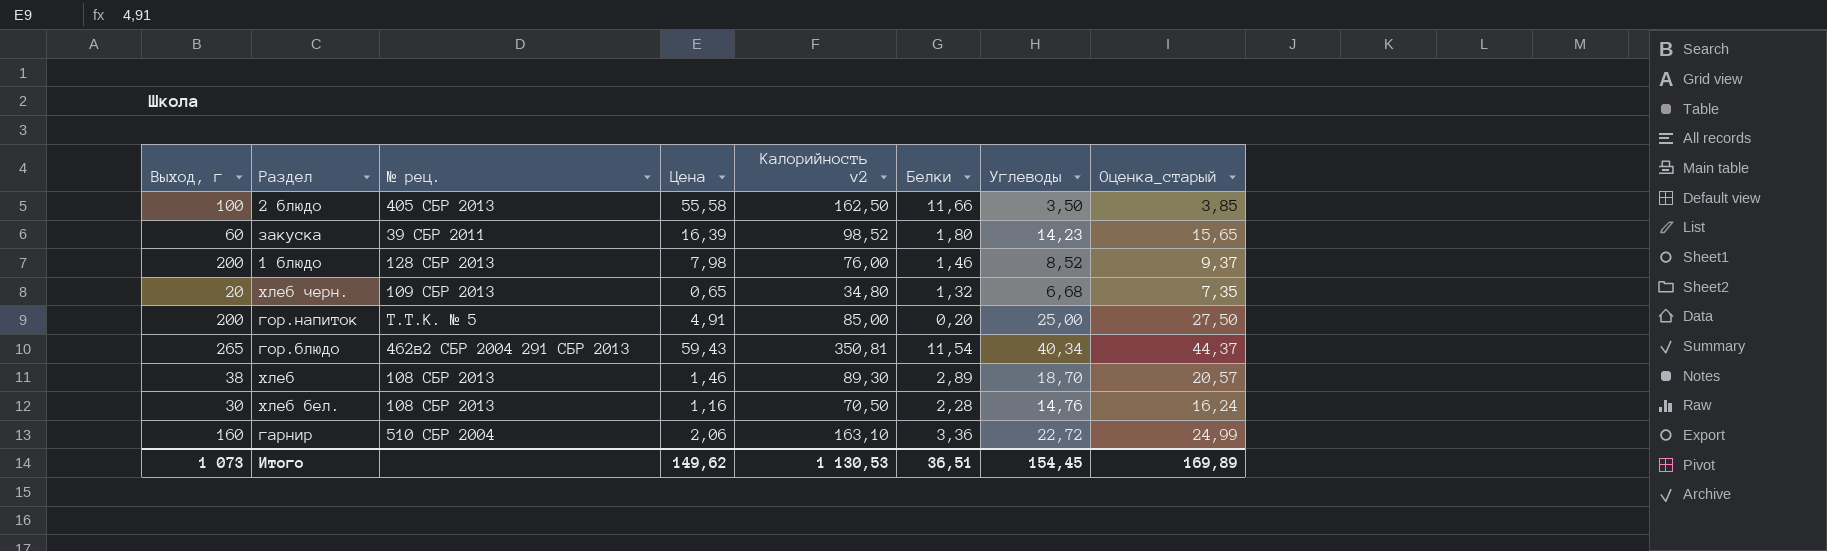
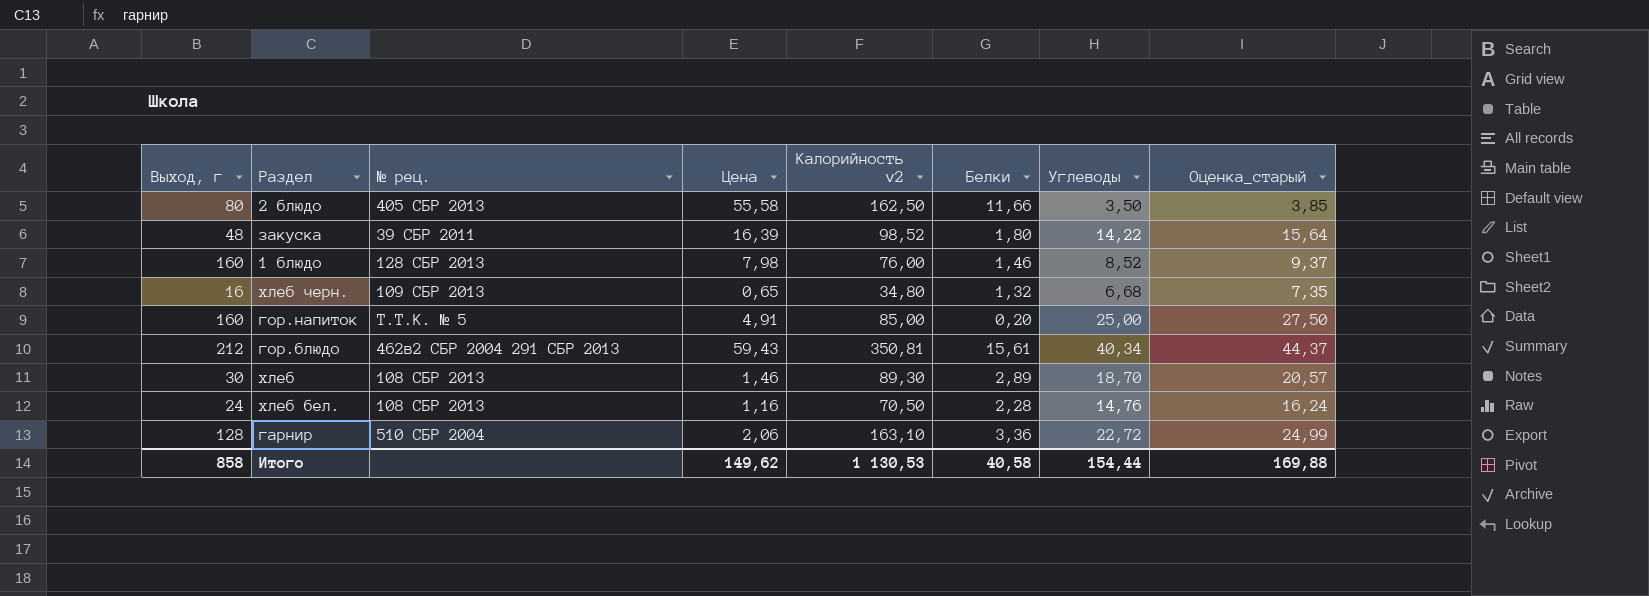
2 блюдо | Выход, г: 100 -> 80
закуска | Выход, г: 60 -> 48
закуска | Углеводы: 14,23 -> 14,22
закуска | Оценка_старый: 15,65 -> 15,64
1 блюдо | Выход, г: 200 -> 160
хлеб черн. | Выход, г: 20 -> 16
гор.напиток | Выход, г: 200 -> 160
гор.блюдо | Выход, г: 265 -> 212
гор.блюдо | Белки: 11,54 -> 15,61
хлеб | Выход, г: 38 -> 30
хлеб бел. | Выход, г: 30 -> 24
гарнир | Выход, г: 160 -> 128
Итого | Выход, г: 1 073 -> 858
Итого | Белки: 36,51 -> 40,58
Итого | Углеводы: 154,45 -> 154,44
Итого | Оценка_старый: 169,89 -> 169,88

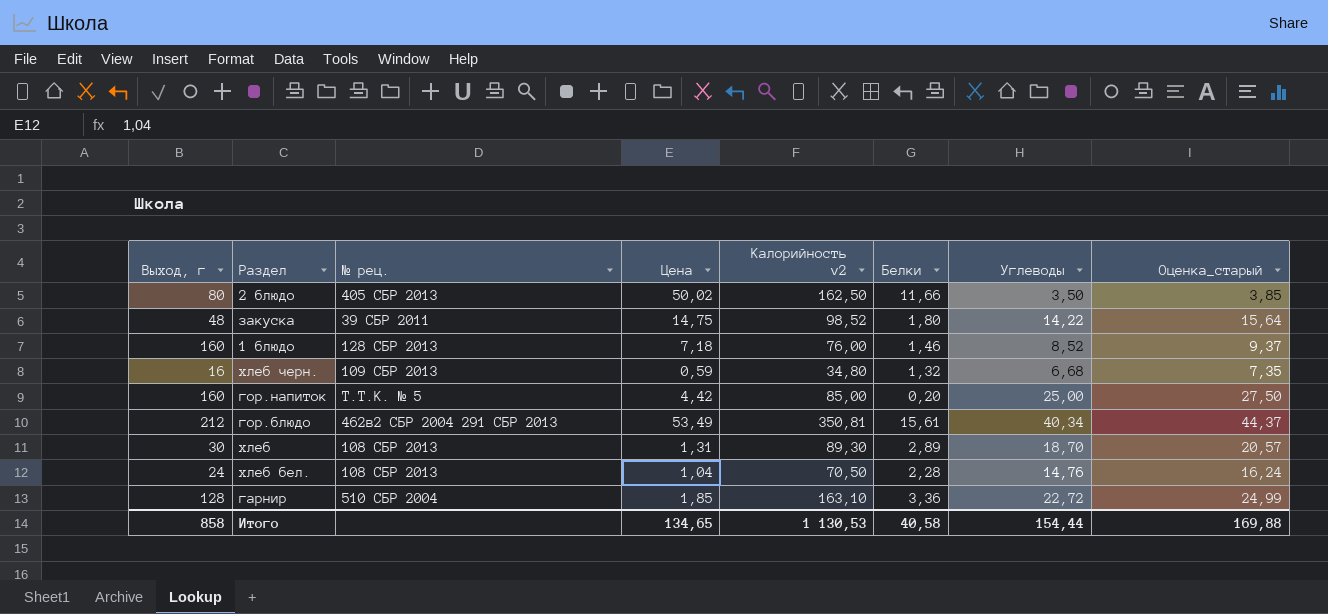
2 блюдо | Цена: 55,58 -> 50,02
закуска | Цена: 16,39 -> 14,75
1 блюдо | Цена: 7,98 -> 7,18
хлеб черн. | Цена: 0,65 -> 0,59
гор.напиток | Цена: 4,91 -> 4,42
гор.блюдо | Цена: 59,43 -> 53,49
хлеб | Цена: 1,46 -> 1,31
хлеб бел. | Цена: 1,16 -> 1,04
гарнир | Цена: 2,06 -> 1,85
Итого | Цена: 149,62 -> 134,65

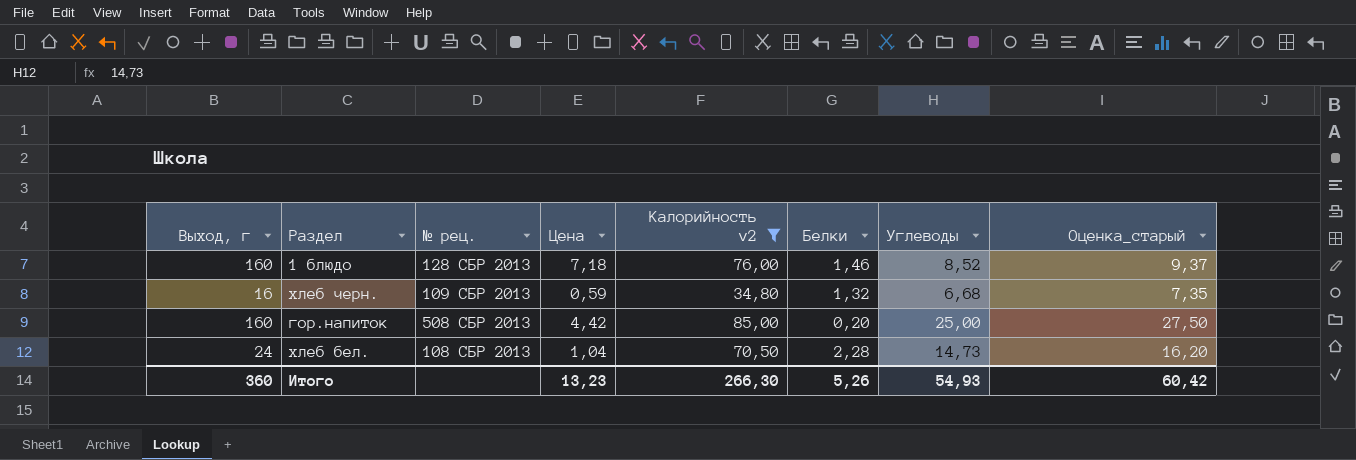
filter: none -> Калорийность v2 <= 85,00
гор.напиток | № рец.: Т.Т.К. № 5 -> 508 СБР 2013
хлеб бел. | Углеводы: 14,76 -> 14,73
хлеб бел. | Оценка_старый: 16,24 -> 16,20
Итого | Выход, г: 858 -> 360
Итого | Цена: 134,65 -> 13,23
Итого | Калорийность v2: 1 130,53 -> 266,30
Итого | Белки: 40,58 -> 5,26
Итого | Углеводы: 154,44 -> 54,93
Итого | Оценка_старый: 169,88 -> 60,42

